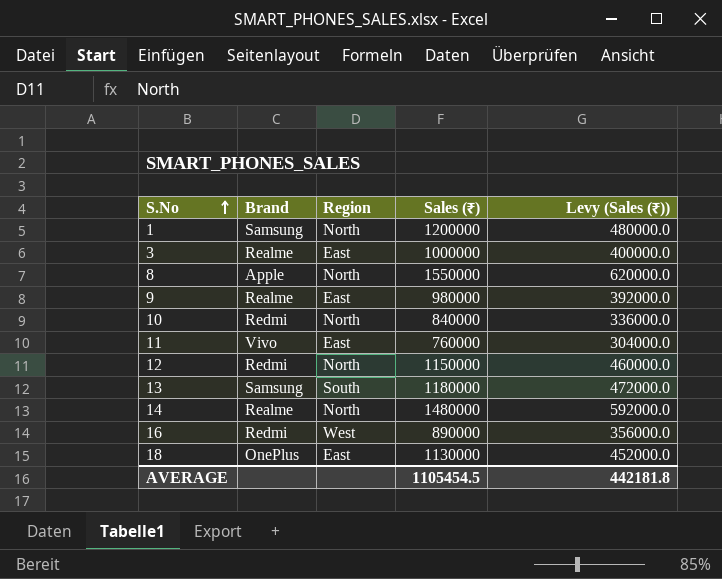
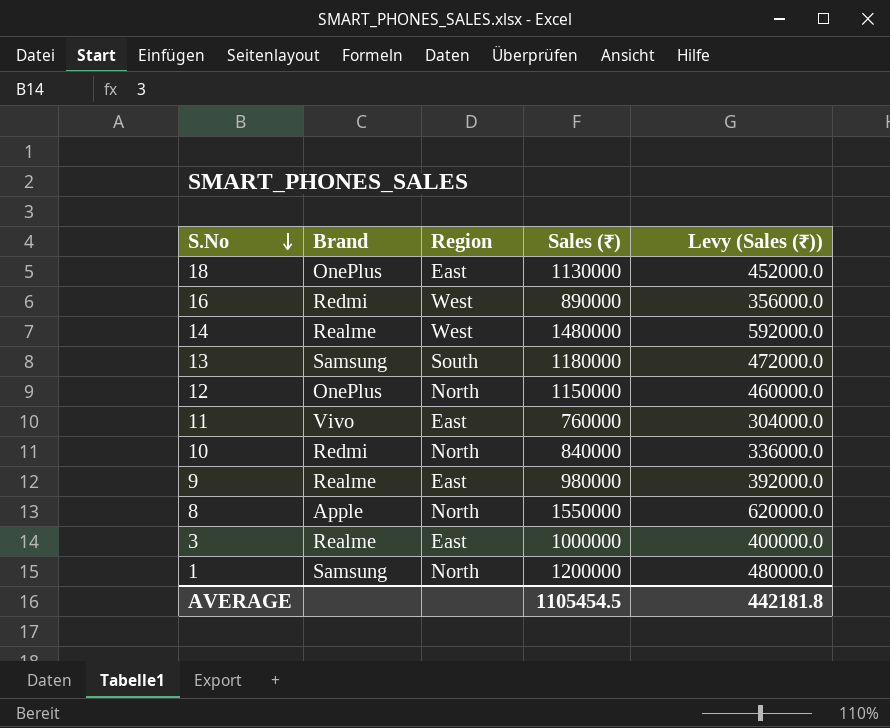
row order: S.No ascending -> S.No descending
14 | Region: North -> West
12 | Brand: Redmi -> OnePlus

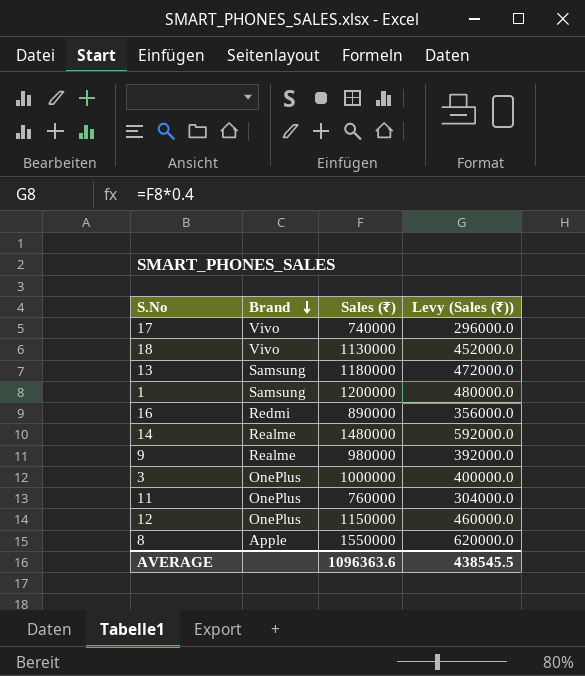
row order: S.No descending -> Brand descending
column Region | position: 3 -> none
row 10: Redmi | North | 840000 | 336000.0 -> none
row 17: none -> Vivo | 740000 | 296000.0
18 | Brand: OnePlus -> Vivo
3 | Brand: Realme -> OnePlus
11 | Brand: Vivo -> OnePlus
AVERAGE | Sales (₹): 1105454.5 -> 1096363.6
AVERAGE | Levy (Sales (₹)): 442181.8 -> 438545.5

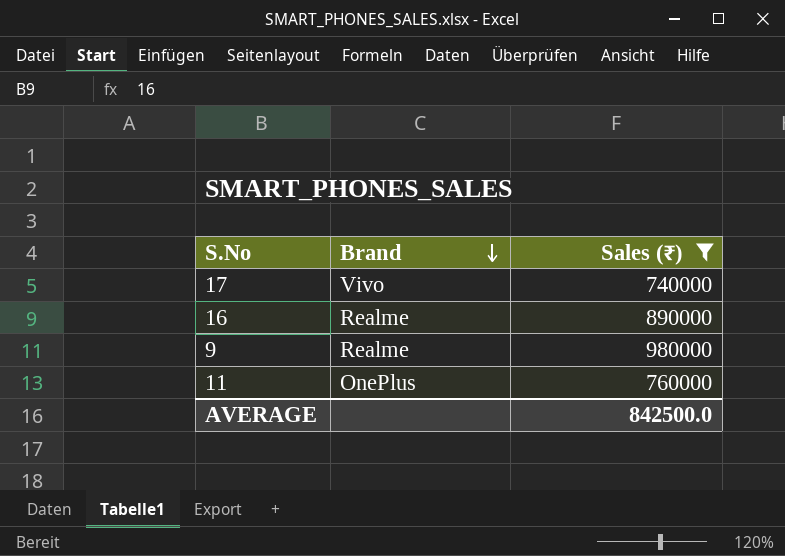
filter: none -> Sales (₹) <= 980000
column Levy (Sales (₹)) | formula: [Sales (₹)] * 0.4 -> none
16 | Brand: Redmi -> Realme
AVERAGE | Sales (₹): 1096363.6 -> 842500.0

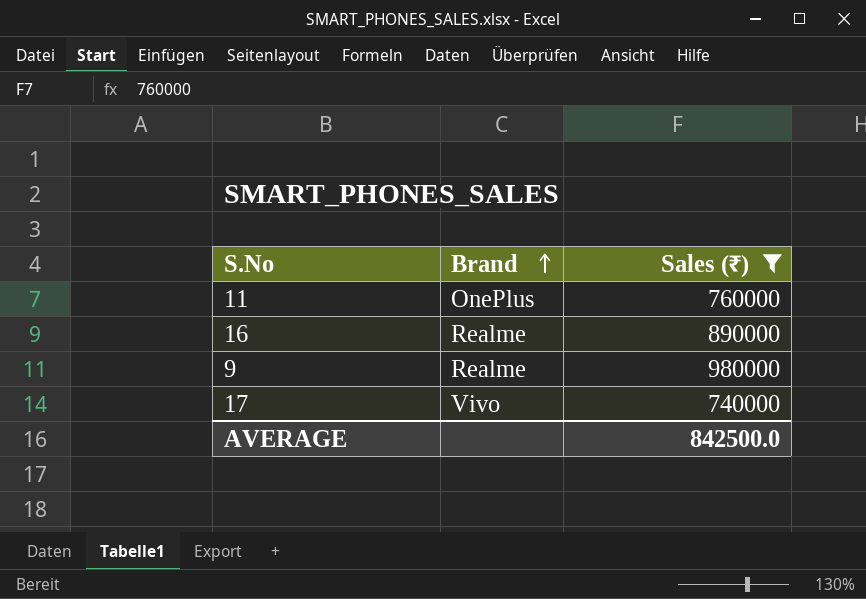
row order: Brand descending -> Brand ascending

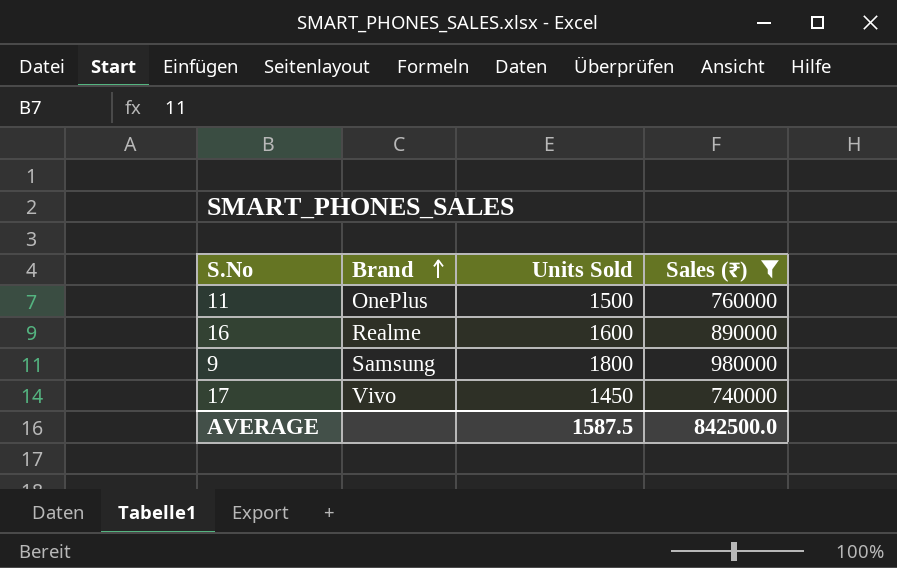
column Units Sold | position: none -> 3
9 | Brand: Realme -> Samsung

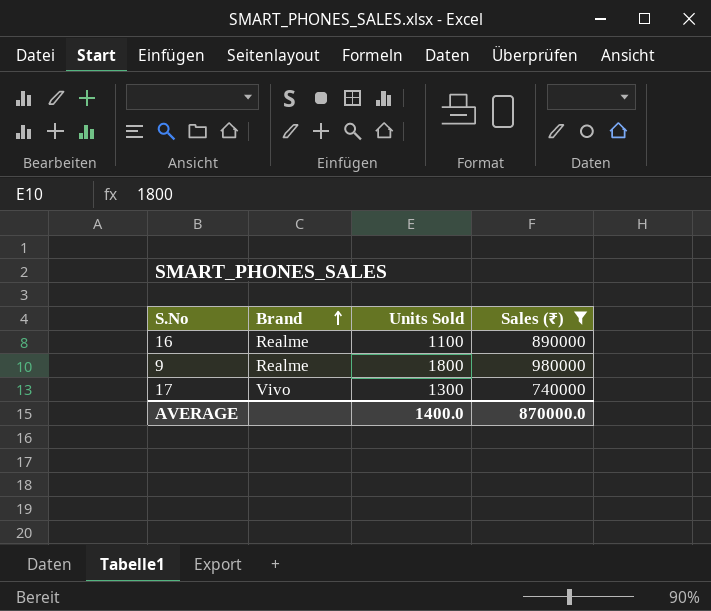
row 11: OnePlus | 1500 | 760000 -> none
16 | Units Sold: 1600 -> 1100
9 | Brand: Samsung -> Realme
17 | Units Sold: 1450 -> 1300
AVERAGE | Units Sold: 1587.5 -> 1400.0
AVERAGE | Sales (₹): 842500.0 -> 870000.0

